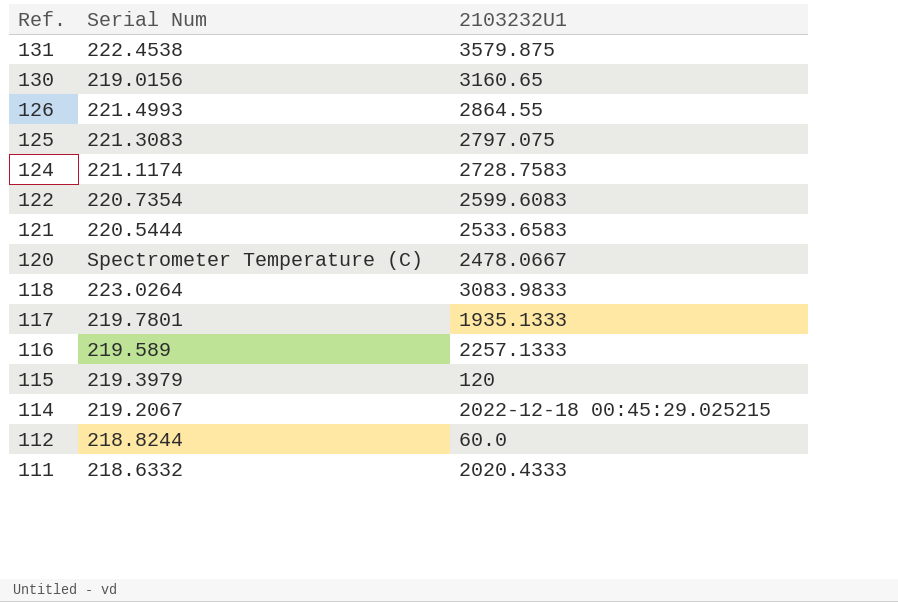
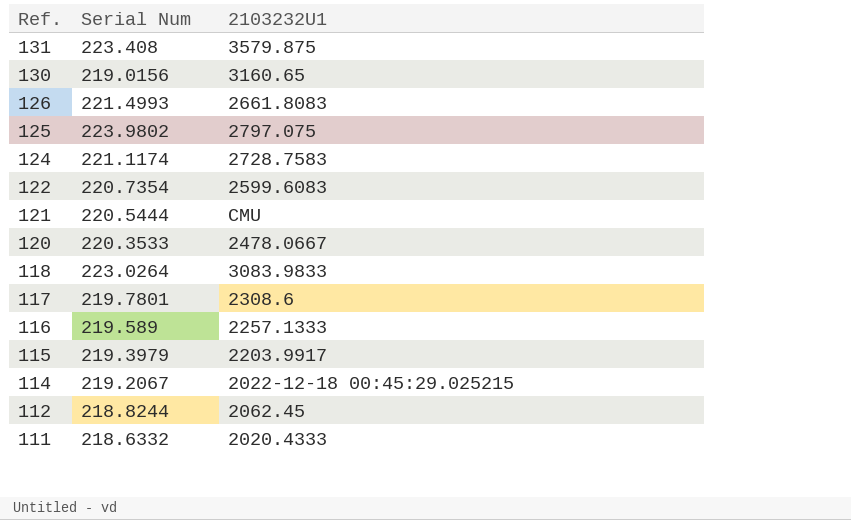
131 | Serial Num: 222.4538 -> 223.408
126 | 2103232U1: 2864.55 -> 2661.8083
125 | Serial Num: 221.3083 -> 223.9802
121 | 2103232U1: 2533.6583 -> CMU
120 | Serial Num: Spectrometer Temperature (C) -> 220.3533
117 | 2103232U1: 1935.1333 -> 2308.6
115 | 2103232U1: 120 -> 2203.9917
112 | 2103232U1: 60.0 -> 2062.45

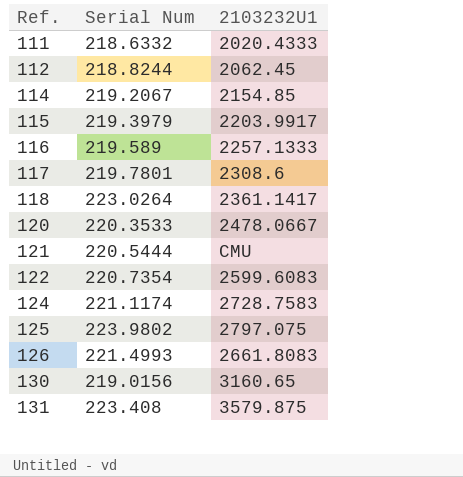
row order: Ref. descending -> Ref. ascending
114 | 2103232U1: 2022-12-18 00:45:29.025215 -> 2154.85
118 | 2103232U1: 3083.9833 -> 2361.1417

